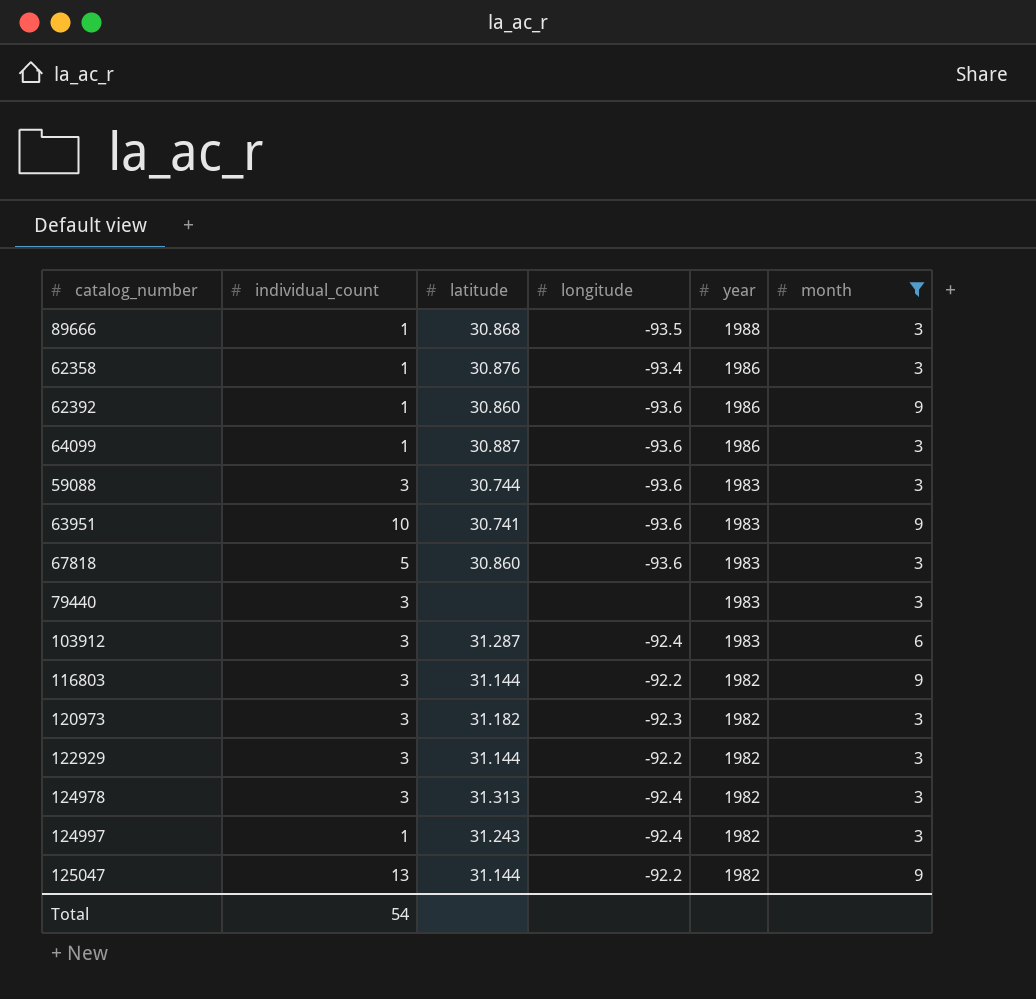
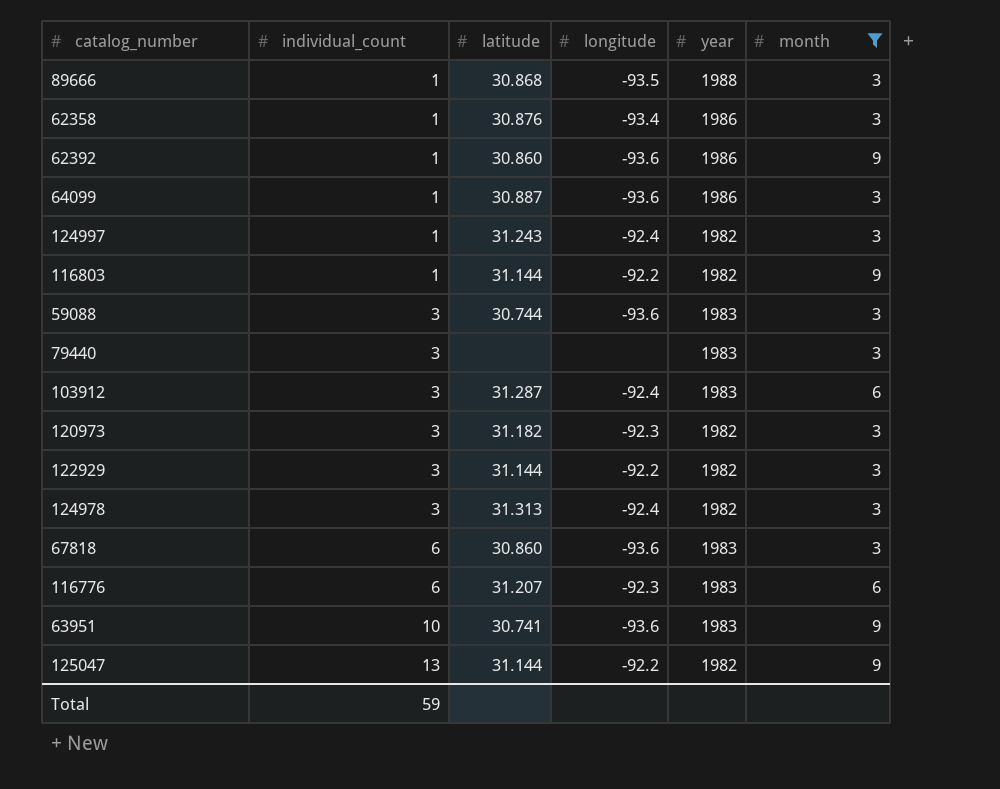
row order: year descending -> individual_count ascending
116803 | individual_count: 3 -> 1
67818 | individual_count: 5 -> 6
row 116776: none -> 6 | 31.207 | -92.3 | 1983 | 6
Total | individual_count: 54 -> 59

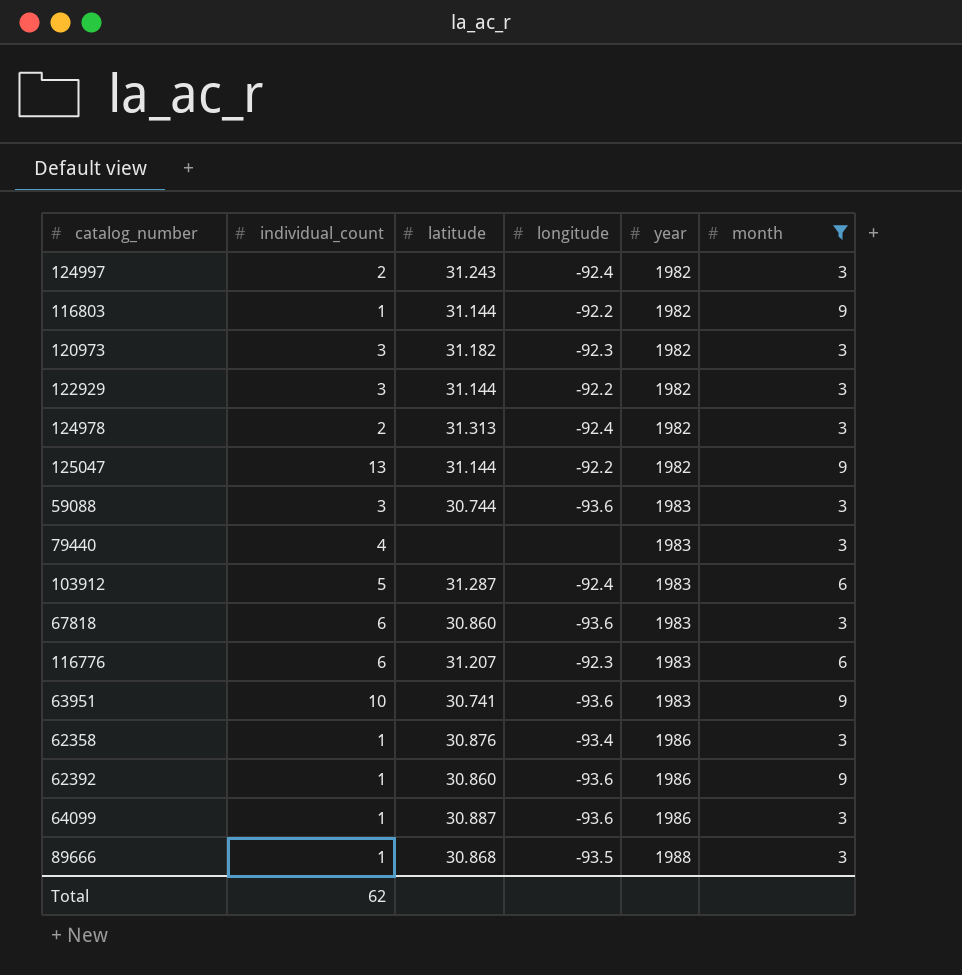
row order: individual_count ascending -> year ascending
124997 | individual_count: 1 -> 2
124978 | individual_count: 3 -> 2
79440 | individual_count: 3 -> 4
103912 | individual_count: 3 -> 5
Total | individual_count: 59 -> 62

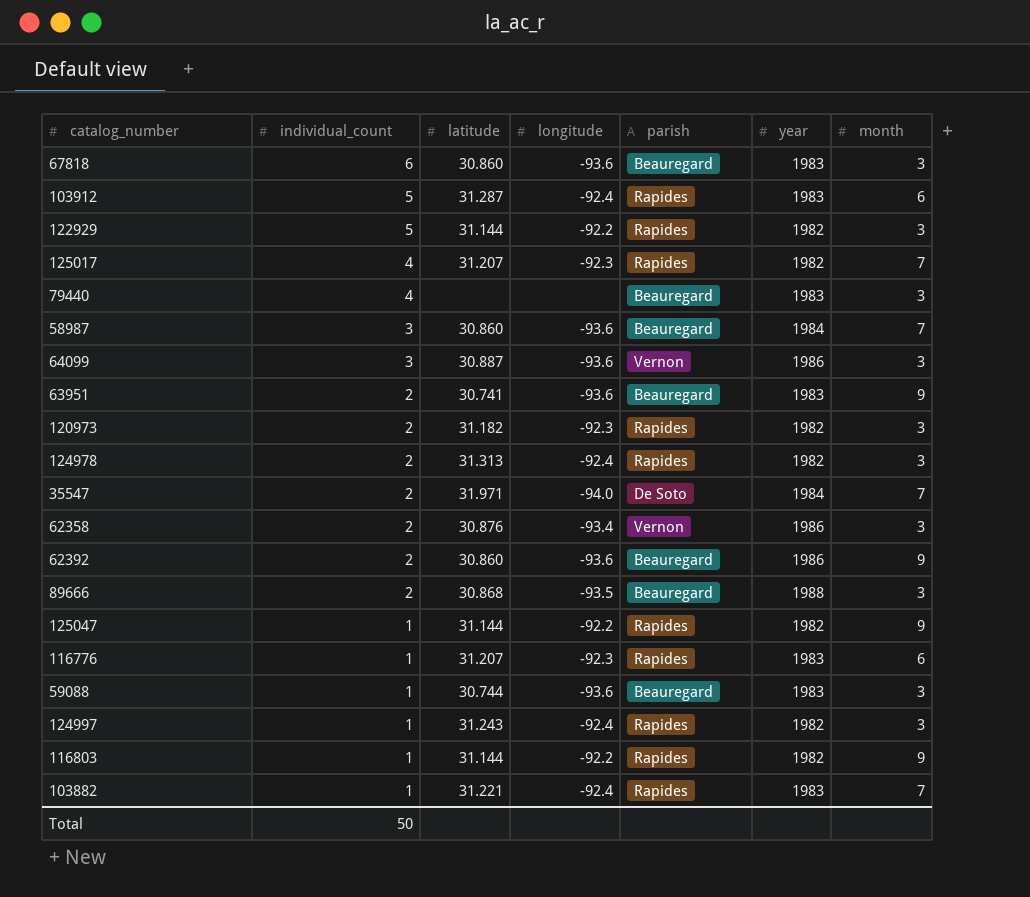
filter: month != 7 -> none
row order: year ascending -> individual_count descending
column parish | position: none -> 5
122929 | individual_count: 3 -> 5
64099 | individual_count: 1 -> 3
63951 | individual_count: 10 -> 2
120973 | individual_count: 3 -> 2
62358 | individual_count: 1 -> 2
62392 | individual_count: 1 -> 2
89666 | individual_count: 1 -> 2
125047 | individual_count: 13 -> 1
116776 | individual_count: 6 -> 1
59088 | individual_count: 3 -> 1
124997 | individual_count: 2 -> 1
Total | individual_count: 62 -> 50

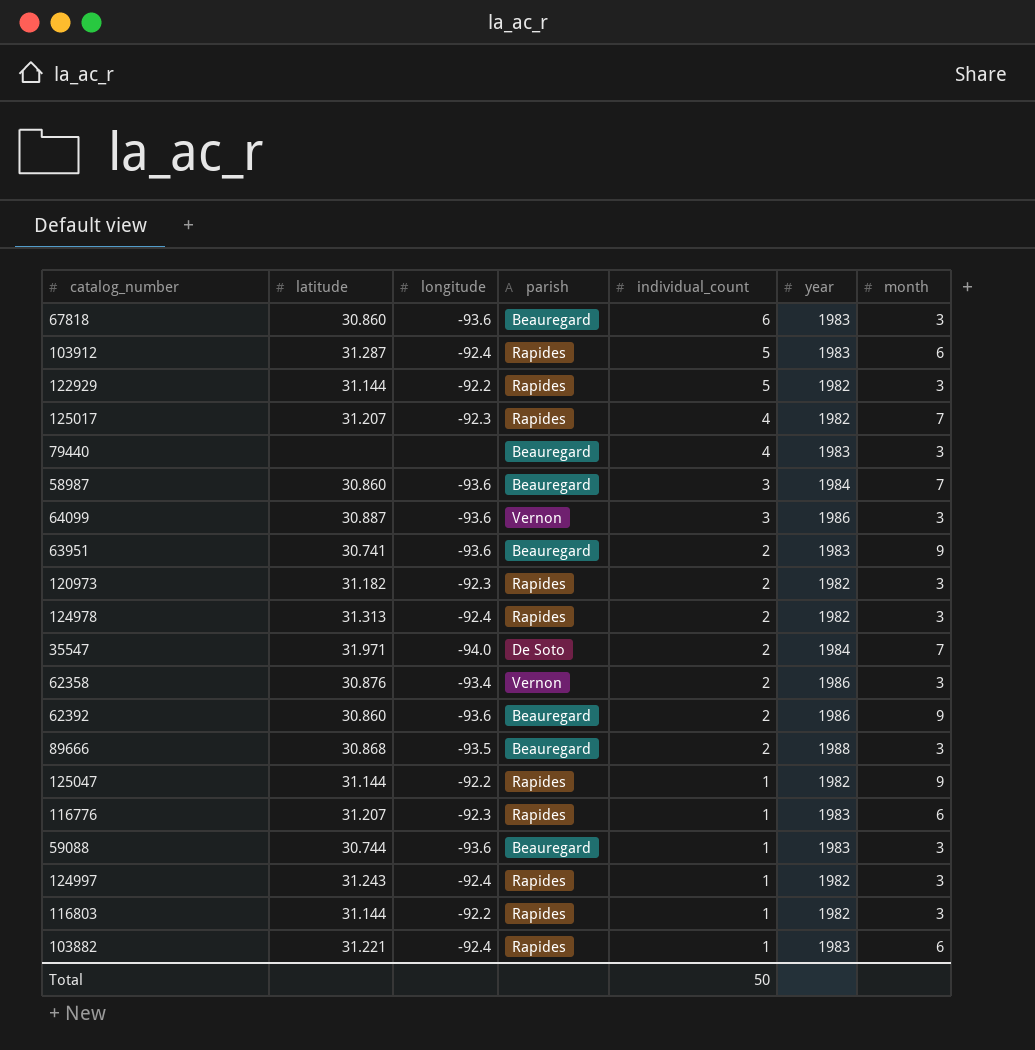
column individual_count | position: 2 -> 5
116803 | month: 9 -> 3
103882 | month: 7 -> 6

